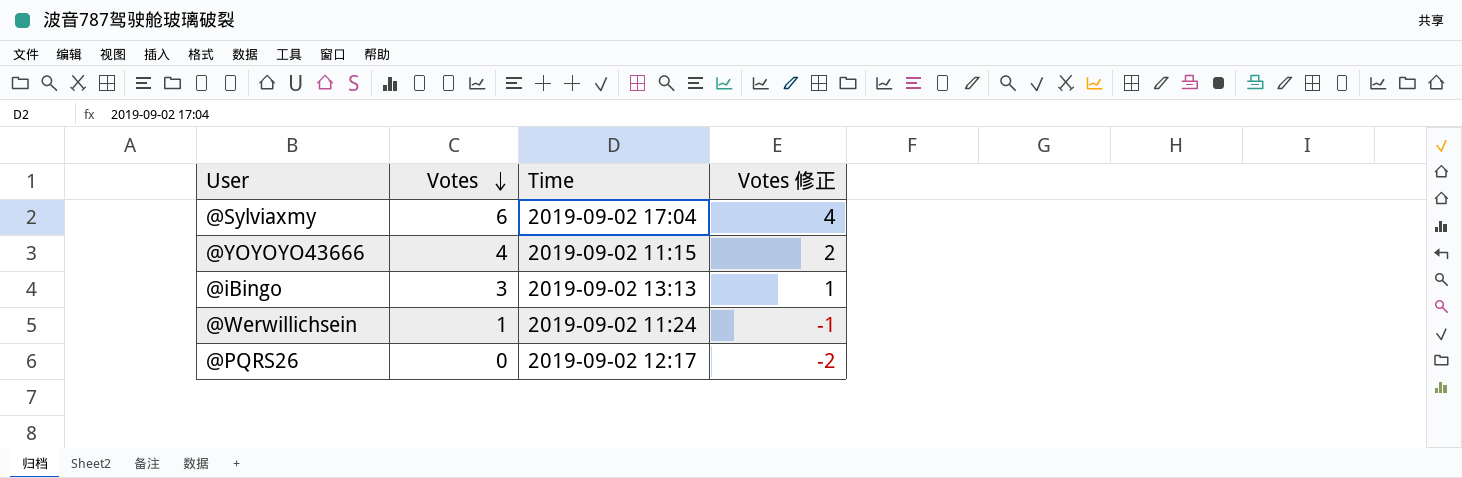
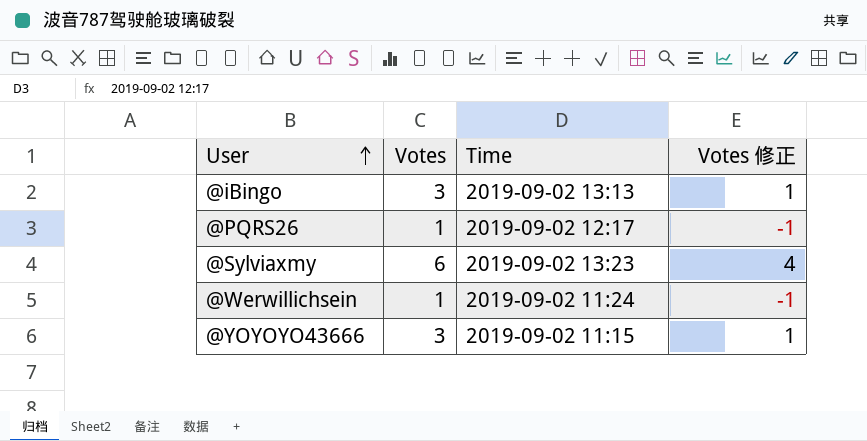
row order: Votes descending -> User ascending
@PQRS26 | Votes: 0 -> 1
@PQRS26 | Votes 修正: -2 -> -1
@Sylviaxmy | Time: 2019-09-02 17:04 -> 2019-09-02 13:23
@YOYOYO43666 | Votes: 4 -> 3
@YOYOYO43666 | Votes 修正: 2 -> 1

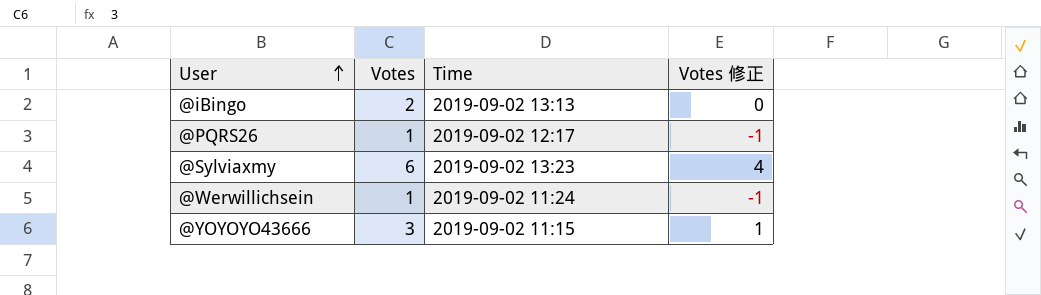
@iBingo | Votes: 3 -> 2
@iBingo | Votes 修正: 1 -> 0

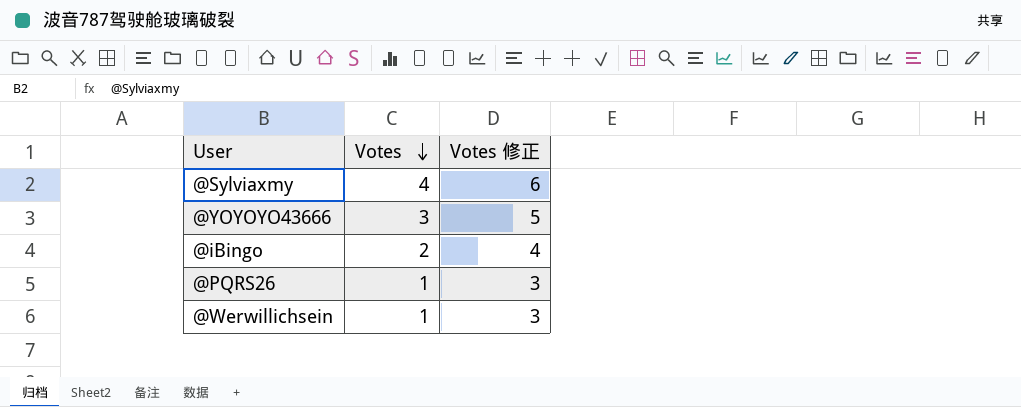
row order: User ascending -> Votes descending
column Time | position: 3 -> none
column Votes 修正 | formula: [Votes] - 2 -> [Votes] + 2
@Sylviaxmy | Votes: 6 -> 4

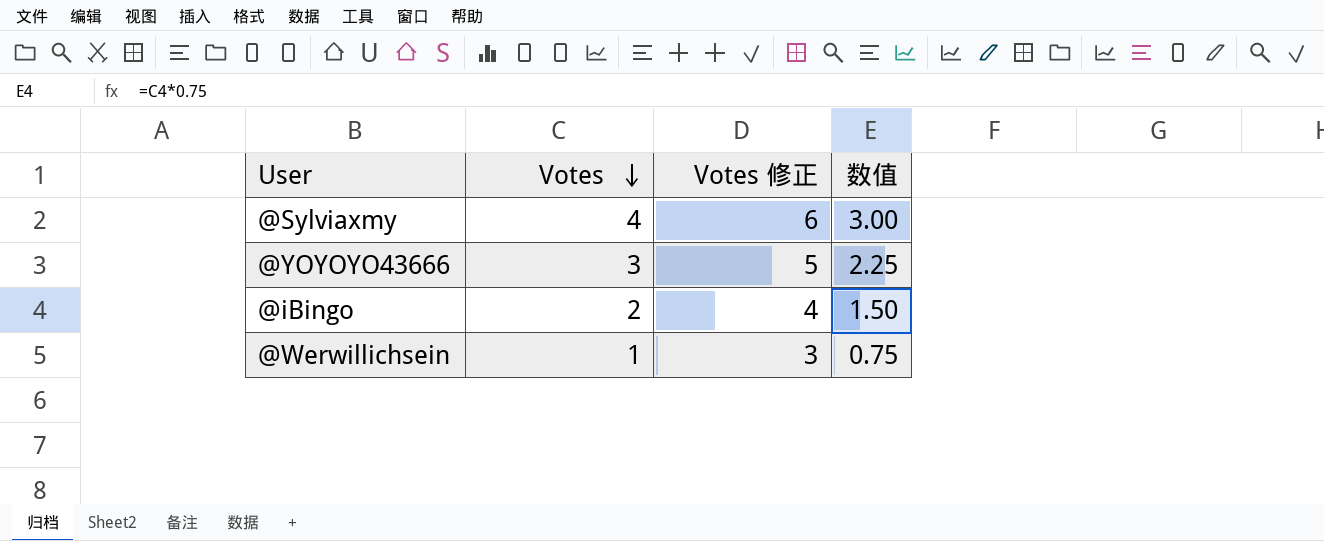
column 数值 | formula: none -> [Votes] * 0.75
row @PQRS26: 1 | 3 -> none

